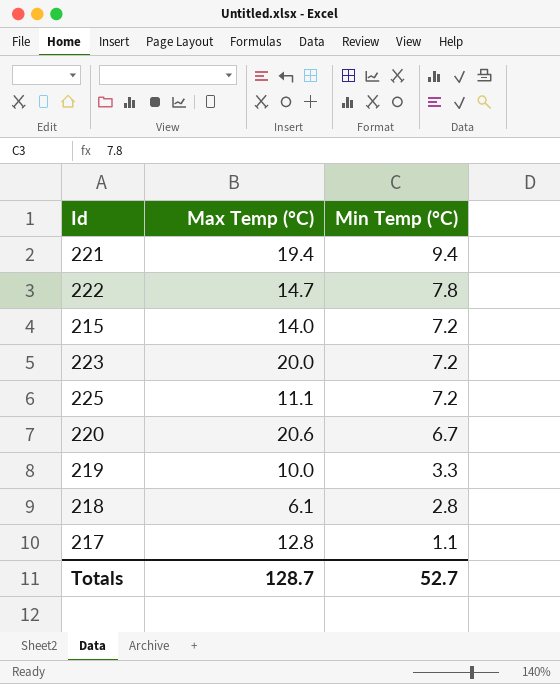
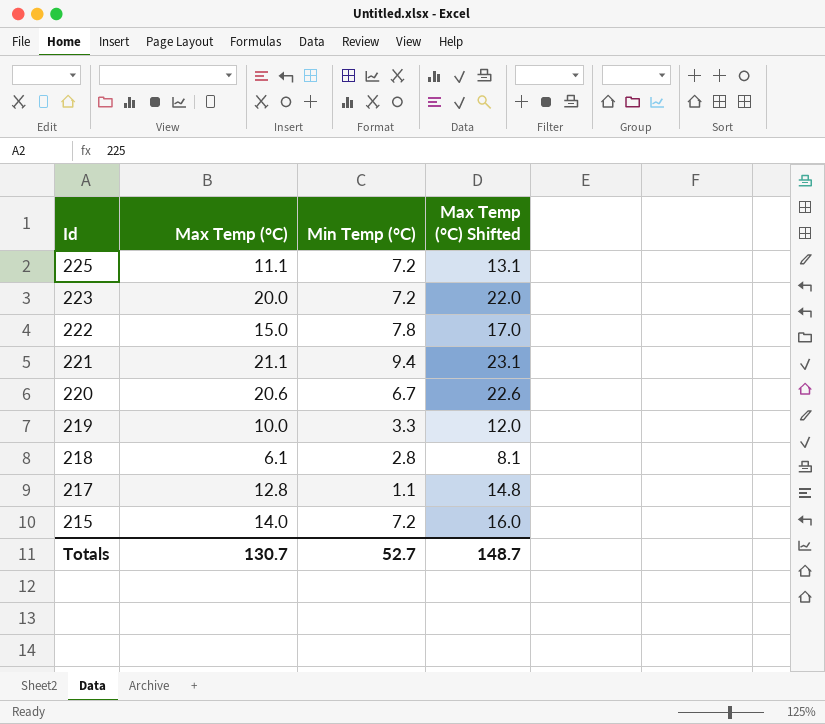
row order: Min Temp (°C) descending -> Id descending
column Max Temp (°C) Shifted | formula: none -> [Max Temp (°C)] + 2
222 | Max Temp (°C): 14.7 -> 15.0
221 | Max Temp (°C): 19.4 -> 21.1
Totals | Max Temp (°C): 128.7 -> 130.7

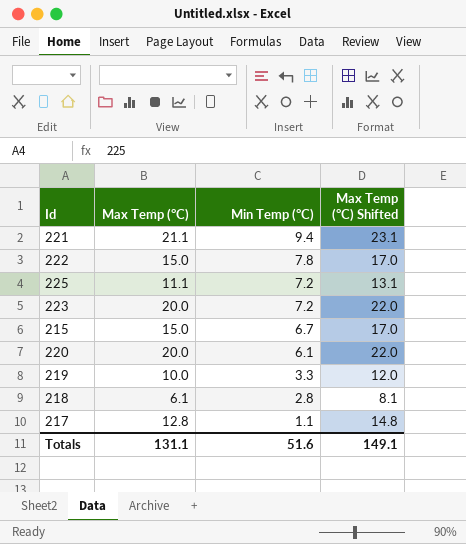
row order: Id descending -> Min Temp (°C) descending
215 | Max Temp (°C): 14.0 -> 15.0
215 | Min Temp (°C): 7.2 -> 6.7
215 | Max Temp (°C) Shifted: 16.0 -> 17.0
220 | Max Temp (°C): 20.6 -> 20.0
220 | Min Temp (°C): 6.7 -> 6.1
220 | Max Temp (°C) Shifted: 22.6 -> 22.0
Totals | Max Temp (°C): 130.7 -> 131.1
Totals | Min Temp (°C): 52.7 -> 51.6
Totals | Max Temp (°C) Shifted: 148.7 -> 149.1

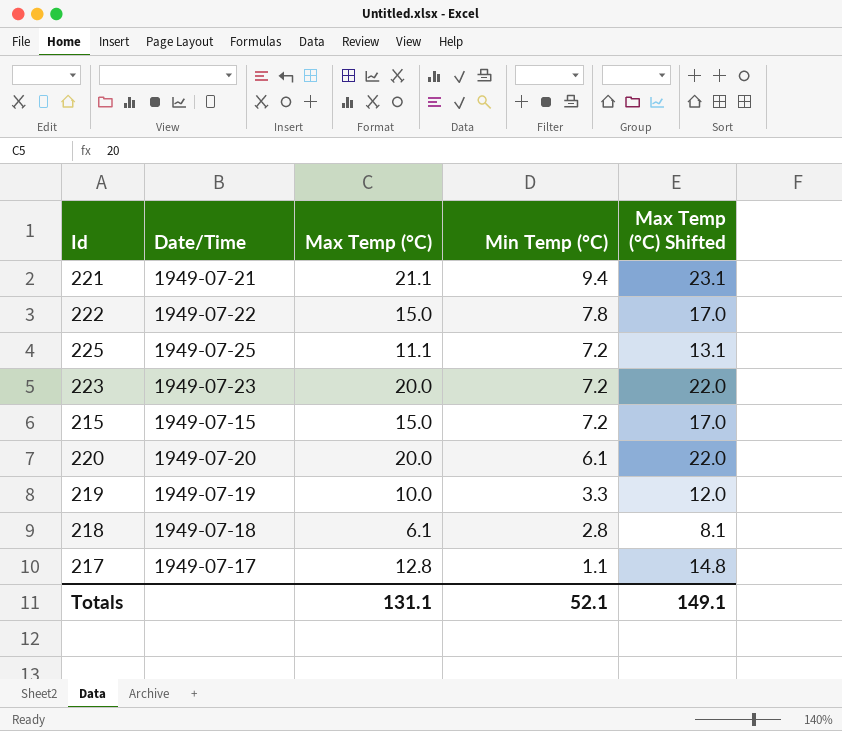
column Date/Time | position: none -> 2
215 | Min Temp (°C): 6.7 -> 7.2
Totals | Min Temp (°C): 51.6 -> 52.1

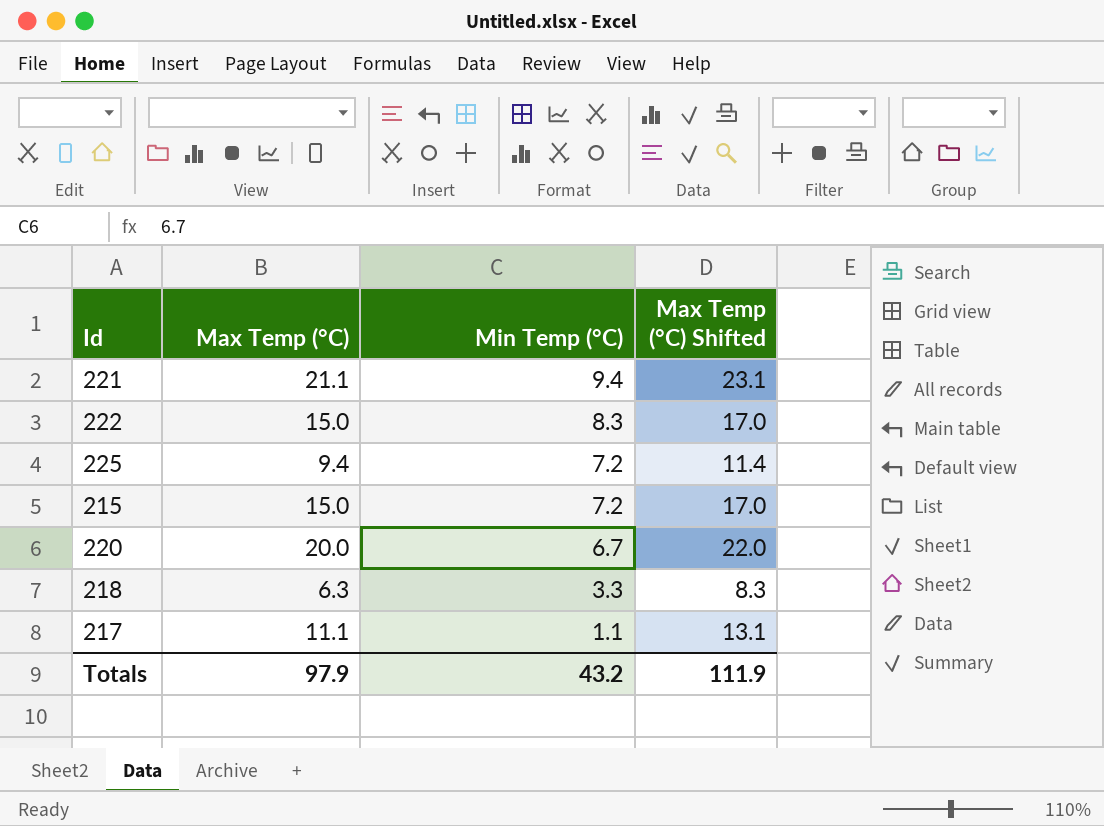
column Date/Time | position: 2 -> none
row 223: 1949-07-23 | 20.0 | 7.2 | 22.0 -> none
row 219: 1949-07-19 | 10.0 | 3.3 | 12.0 -> none
222 | Min Temp (°C): 7.8 -> 8.3
225 | Max Temp (°C): 11.1 -> 9.4
225 | Max Temp (°C) Shifted: 13.1 -> 11.4
220 | Min Temp (°C): 6.1 -> 6.7
218 | Max Temp (°C): 6.1 -> 6.3
218 | Min Temp (°C): 2.8 -> 3.3
218 | Max Temp (°C) Shifted: 8.1 -> 8.3
217 | Max Temp (°C): 12.8 -> 11.1
217 | Max Temp (°C) Shifted: 14.8 -> 13.1
Totals | Max Temp (°C): 131.1 -> 97.9
Totals | Min Temp (°C): 52.1 -> 43.2
Totals | Max Temp (°C) Shifted: 149.1 -> 111.9

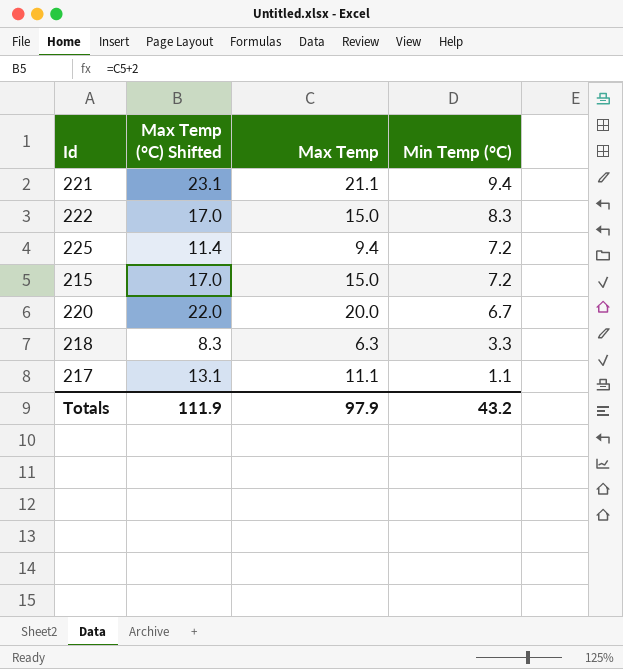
column Max Temp (°C) Shifted | position: 4 -> 2
column name: Max Temp (°C) -> Max Temp

